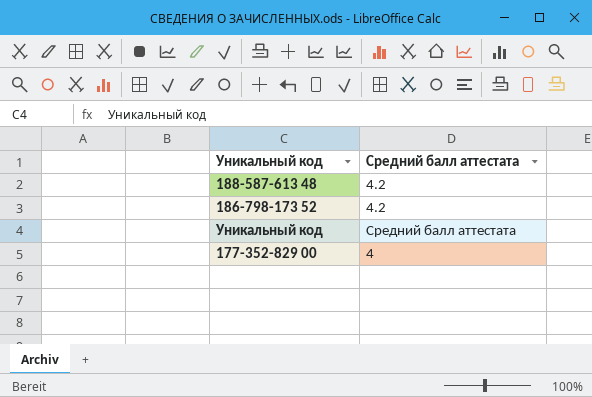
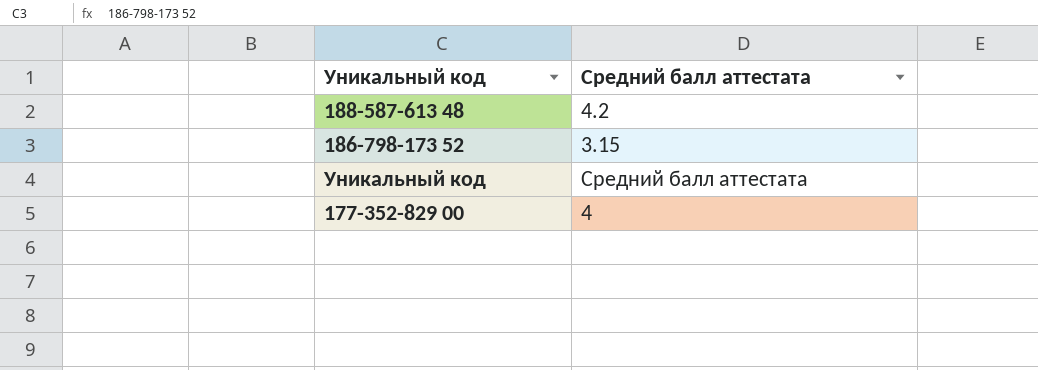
186-798-173 52 | Средний балл аттестата: 4.2 -> 3.15

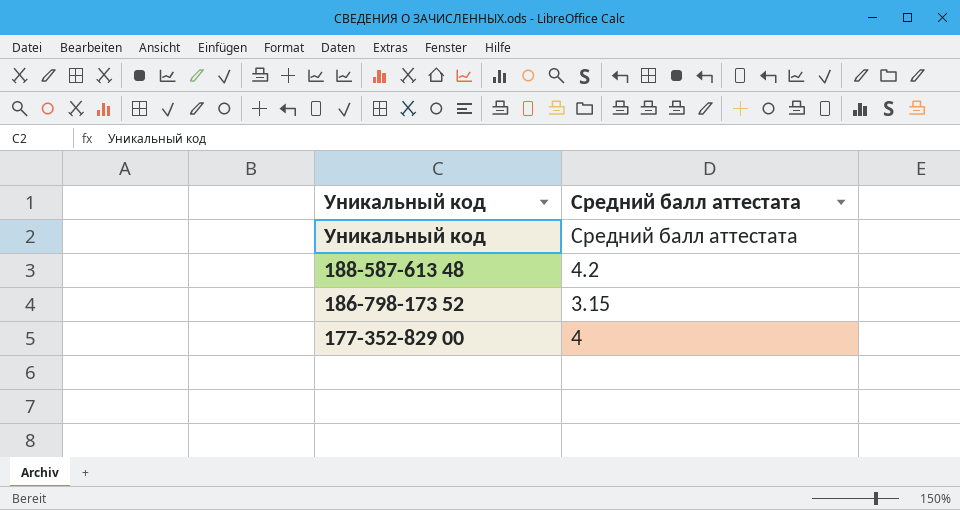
row order: none -> Уникальный код descending

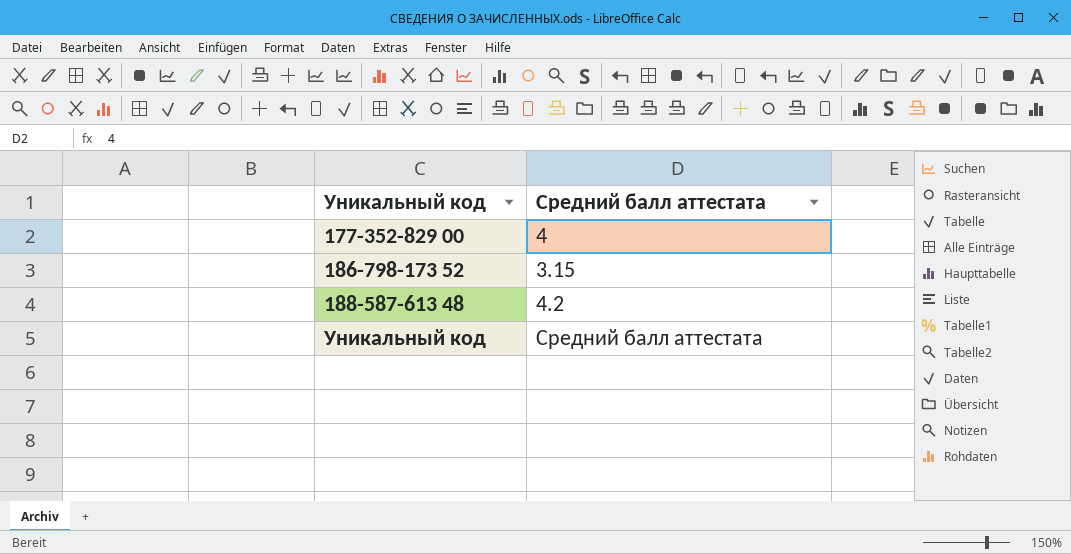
row order: Уникальный код descending -> Уникальный код ascending

